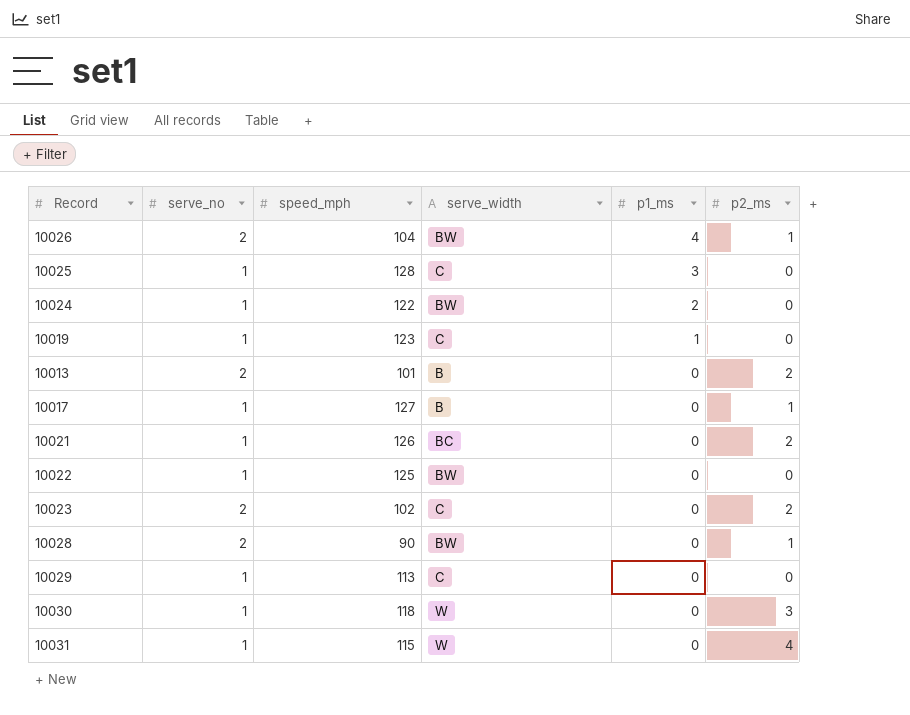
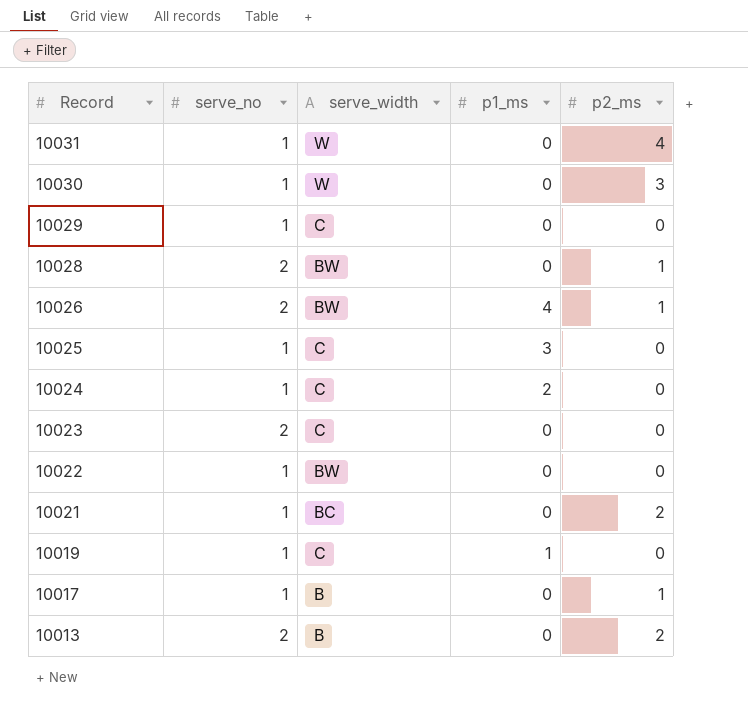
row order: p1_ms descending -> Record descending
column speed_mph | position: 3 -> none
10024 | serve_width: BW -> C
10023 | p2_ms: 2 -> 0

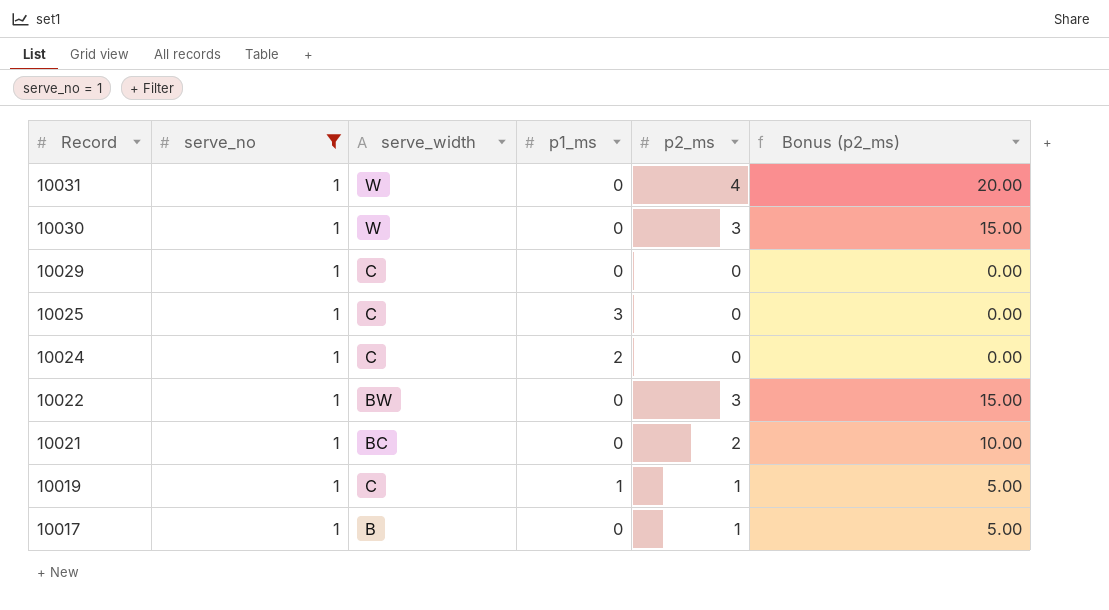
filter: none -> serve_no = 1
column Bonus (p2_ms) | formula: none -> [p2_ms] * 5
10022 | p2_ms: 0 -> 3
10019 | p2_ms: 0 -> 1

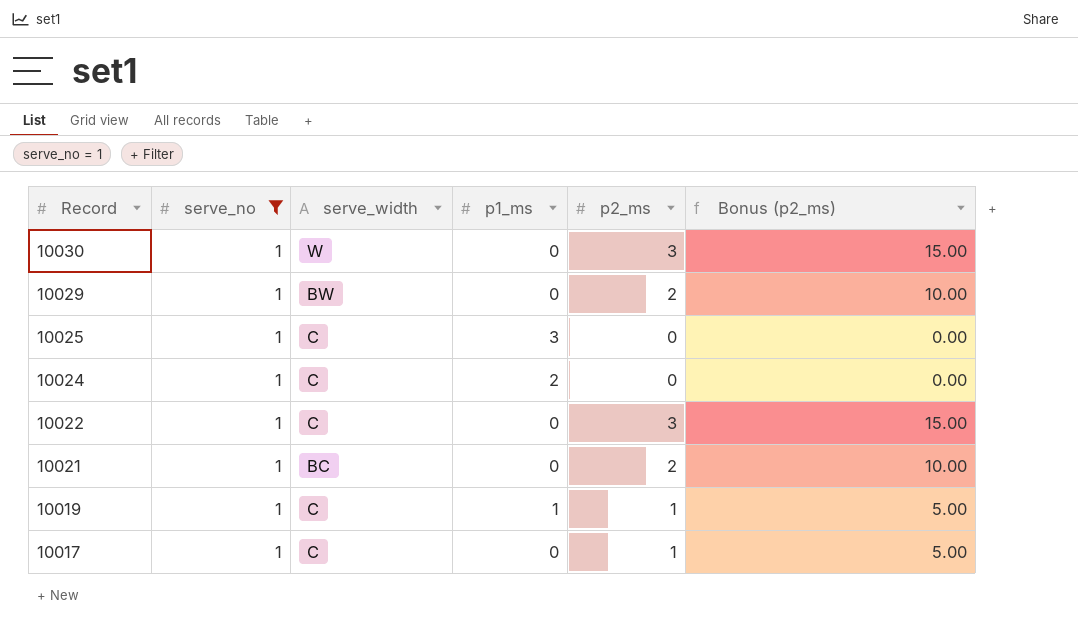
row 10031: 1 | W | 0 | 4 | 20.00 -> none
10029 | serve_width: C -> BW
10029 | p2_ms: 0 -> 2
10029 | Bonus (p2_ms): 0.00 -> 10.00
10022 | serve_width: BW -> C
10017 | serve_width: B -> C

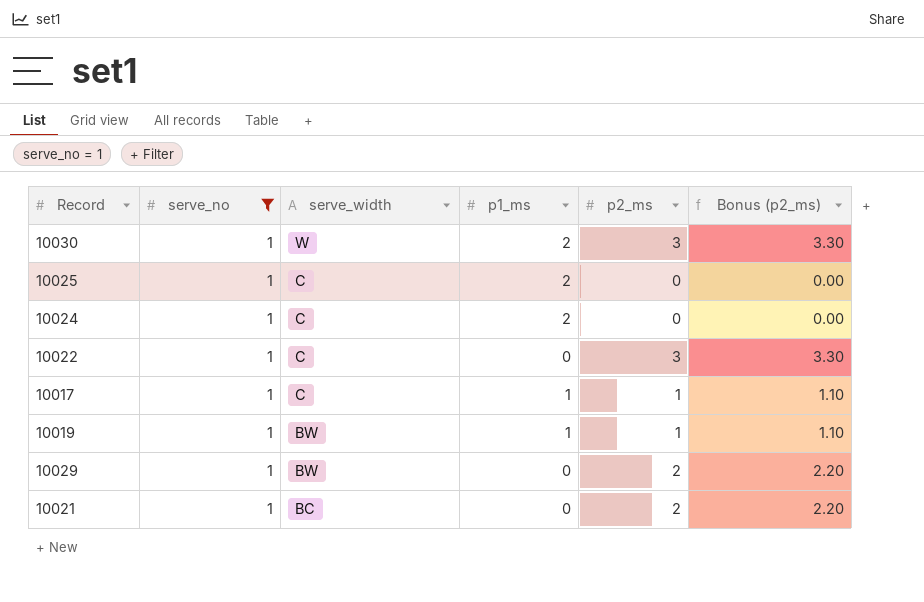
row order: Record descending -> serve_width descending
column Bonus (p2_ms) | formula: [p2_ms] * 5 -> [p2_ms] * 1.1
10030 | p1_ms: 0 -> 2
10025 | p1_ms: 3 -> 2
10017 | p1_ms: 0 -> 1
10019 | serve_width: C -> BW

